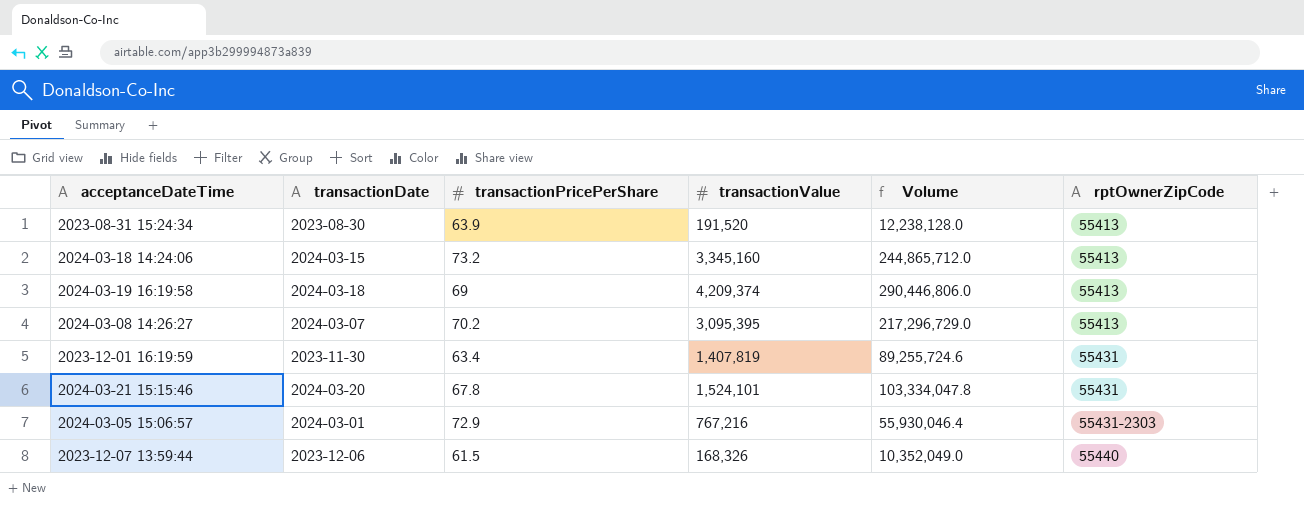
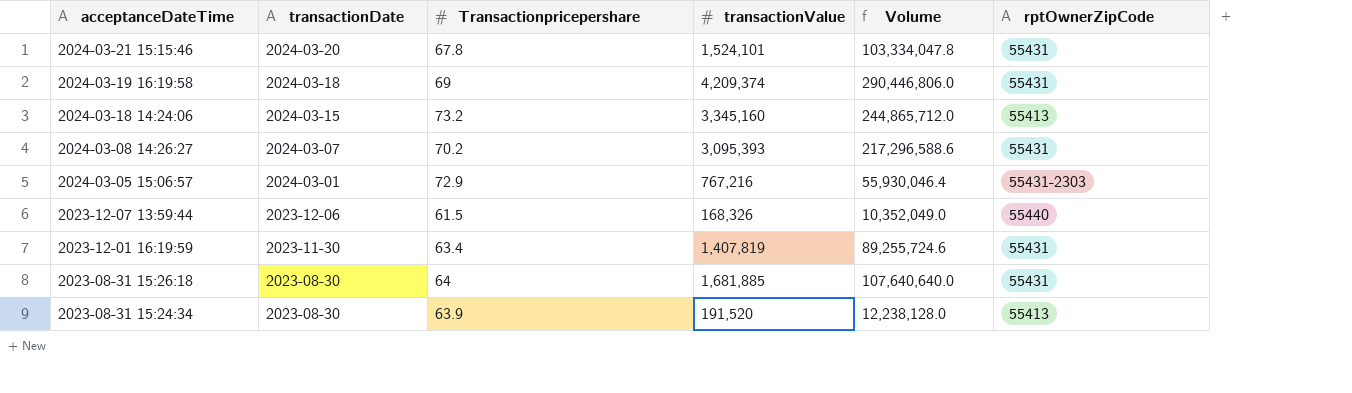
row order: rptOwnerZipCode ascending -> acceptanceDateTime descending
column name: transactionPricePerShare -> Transactionpricepershare
2024-03-19 16:19:58 | rptOwnerZipCode: 55413 -> 55431
2024-03-08 14:26:27 | transactionValue: 3,095,395 -> 3,095,393
2024-03-08 14:26:27 | Volume: 217,296,729.0 -> 217,296,588.6
2024-03-08 14:26:27 | rptOwnerZipCode: 55413 -> 55431
row 2023-08-31 15:26:18: none -> 2023-08-30 | 64 | 1,681,885 | 107,640,640.0 | 55431

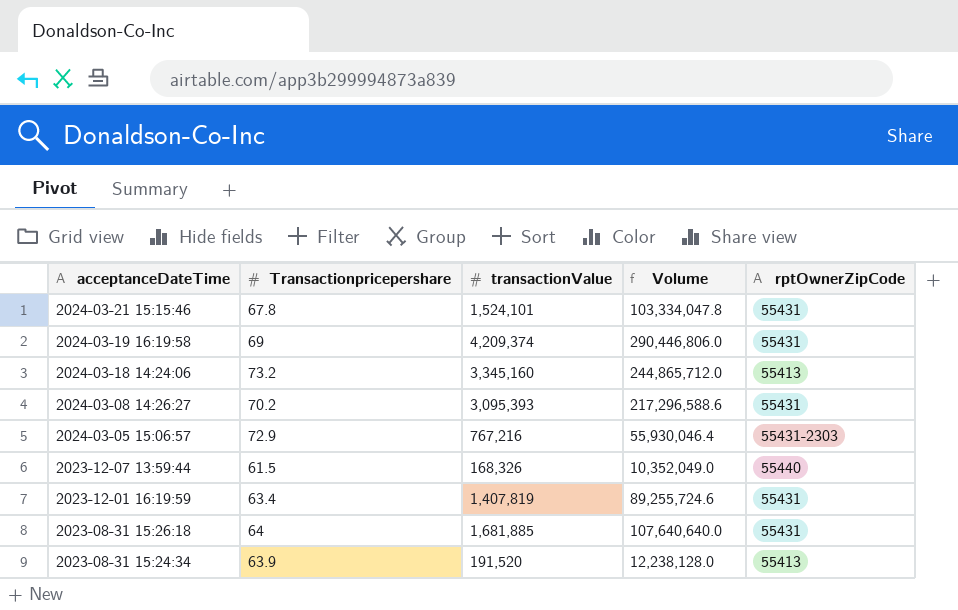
column transactionDate | position: 2 -> none

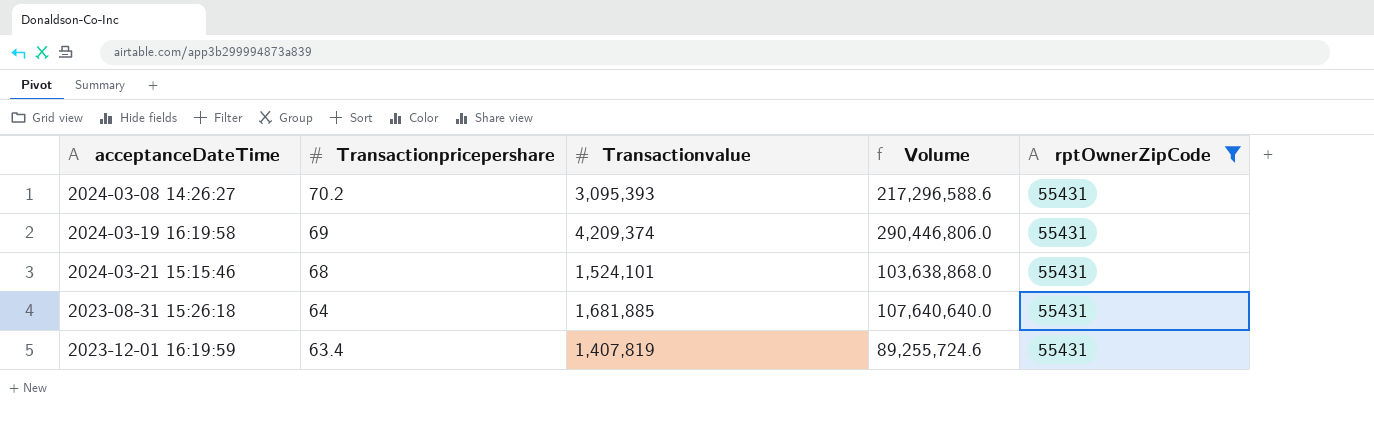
filter: none -> rptOwnerZipCode = 55431
row order: acceptanceDateTime descending -> Transactionpricepershare descending
column name: transactionValue -> Transactionvalue
2024-03-21 15:15:46 | Transactionpricepershare: 67.8 -> 68
2024-03-21 15:15:46 | Volume: 103,334,047.8 -> 103,638,868.0

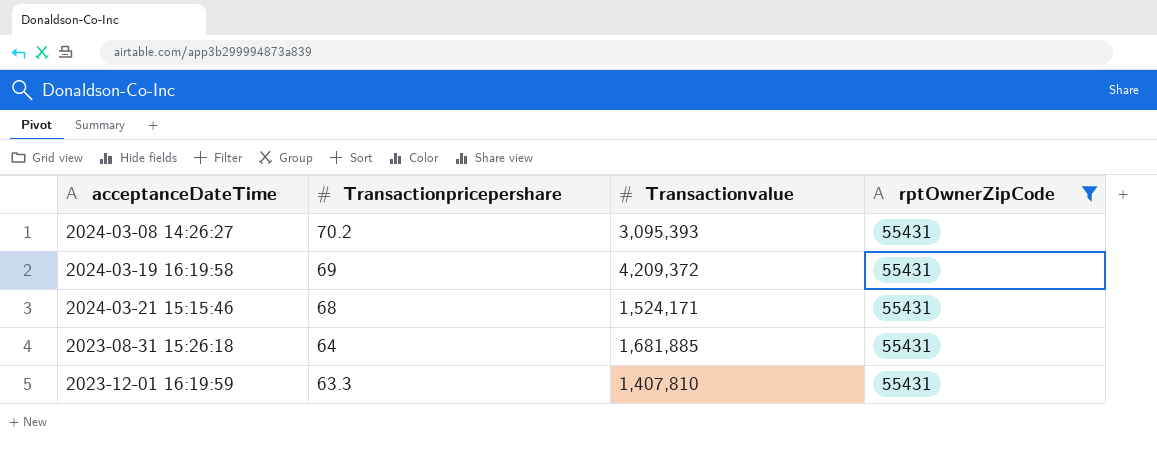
column Volume | formula: [Transactionpricepershare] * [Transactionvalue] -> none
2024-03-19 16:19:58 | Transactionvalue: 4,209,374 -> 4,209,372
2024-03-21 15:15:46 | Transactionvalue: 1,524,101 -> 1,524,171
2023-12-01 16:19:59 | Transactionpricepershare: 63.4 -> 63.3
2023-12-01 16:19:59 | Transactionvalue: 1,407,819 -> 1,407,810

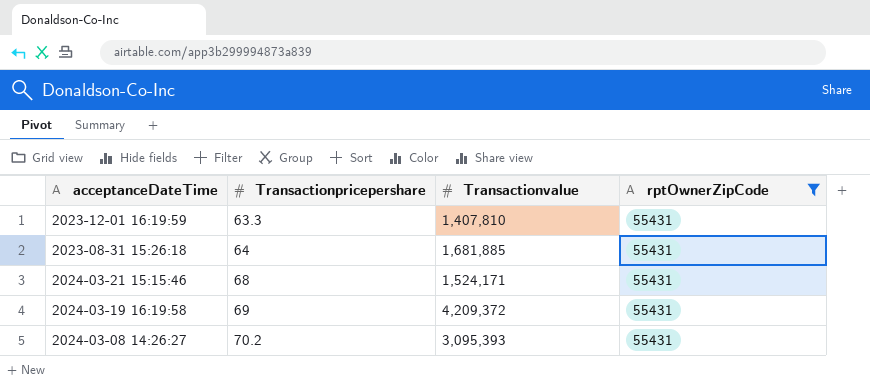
row order: Transactionpricepershare descending -> Transactionpricepershare ascending

